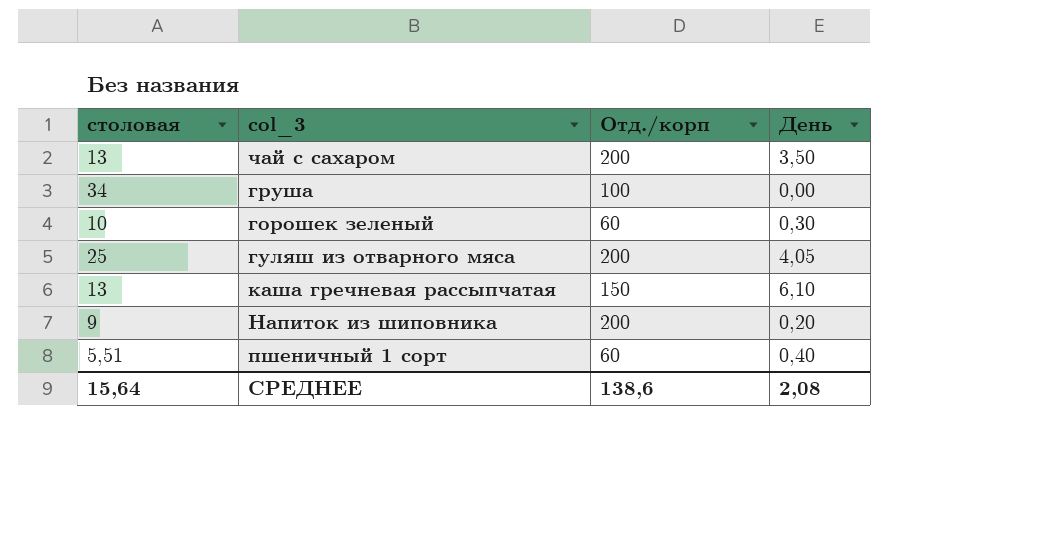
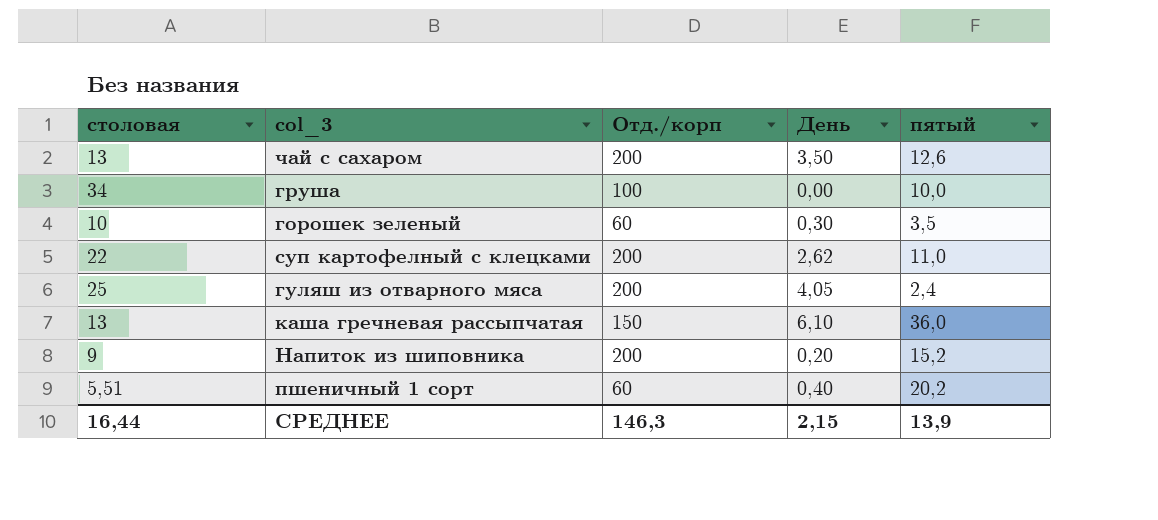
column пятый | position: none -> 5
row суп картофелный с клецками: none -> 22 | 200 | 2,62 | 11,0
СРЕДНЕЕ | столовая: 15,64 -> 16,44
СРЕДНЕЕ | Отд./корп: 138,6 -> 146,3
СРЕДНЕЕ | День: 2,08 -> 2,15

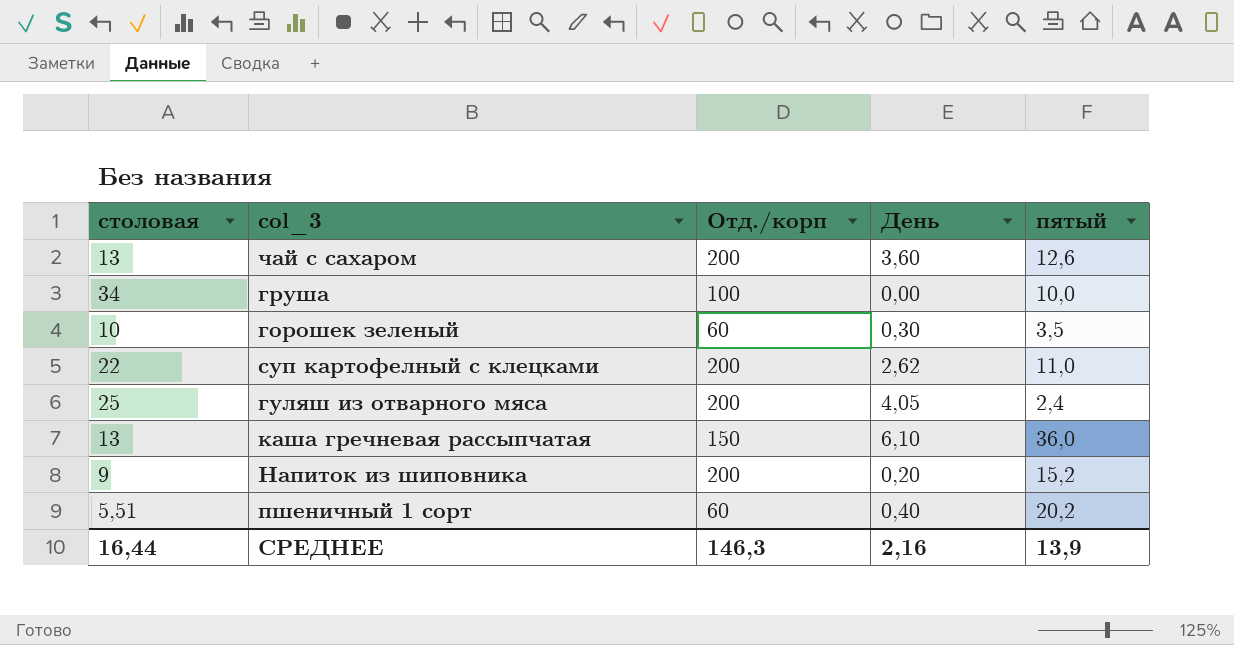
чай с сахаром | День: 3,50 -> 3,60
СРЕДНЕЕ | День: 2,15 -> 2,16

